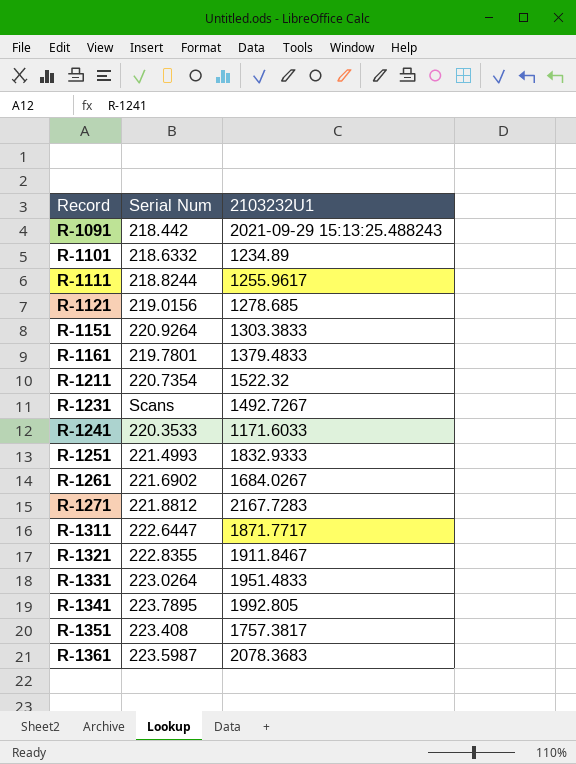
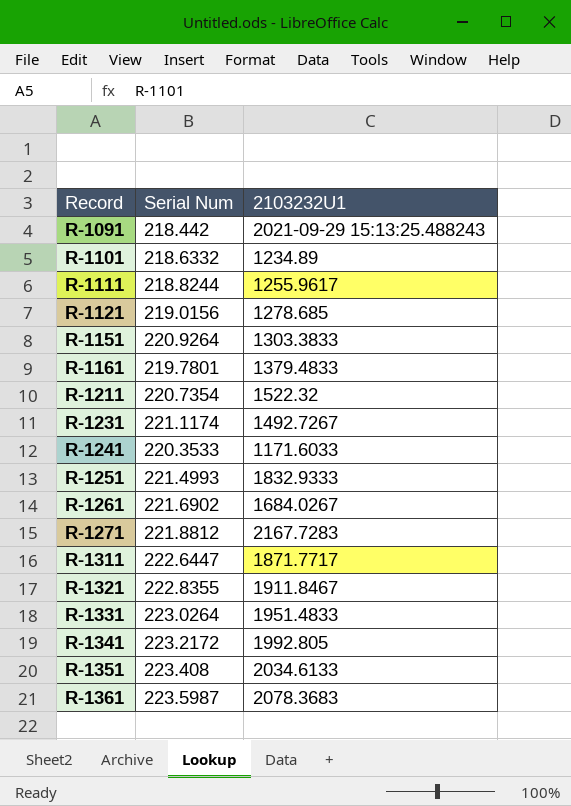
R-1231 | Serial Num: Scans -> 221.1174
R-1341 | Serial Num: 223.7895 -> 223.2172
R-1351 | 2103232U1: 1757.3817 -> 2034.6133

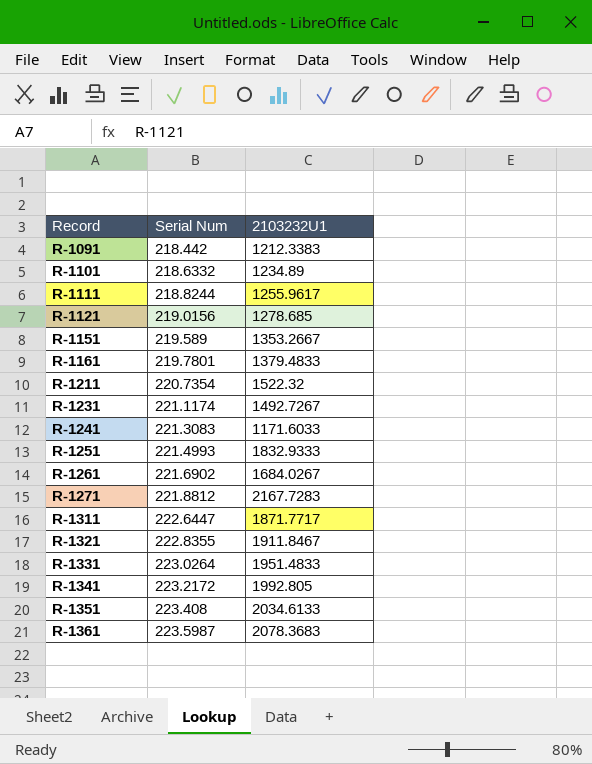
R-1091 | 2103232U1: 2021-09-29 15:13:25.488243 -> 1212.3383
R-1151 | Serial Num: 220.9264 -> 219.589
R-1151 | 2103232U1: 1303.3833 -> 1353.2667
R-1241 | Serial Num: 220.3533 -> 221.3083

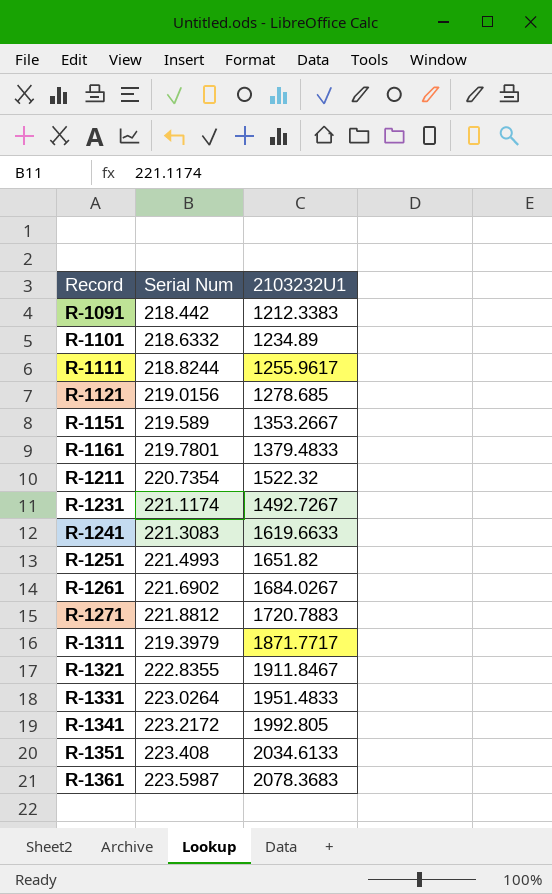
R-1241 | 2103232U1: 1171.6033 -> 1619.6633
R-1251 | 2103232U1: 1832.9333 -> 1651.82
R-1271 | 2103232U1: 2167.7283 -> 1720.7883
R-1311 | Serial Num: 222.6447 -> 219.3979

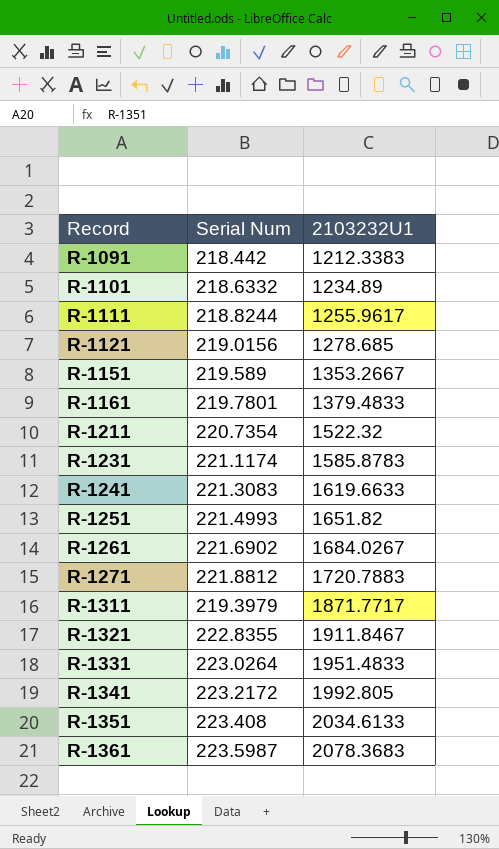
R-1231 | 2103232U1: 1492.7267 -> 1585.8783

